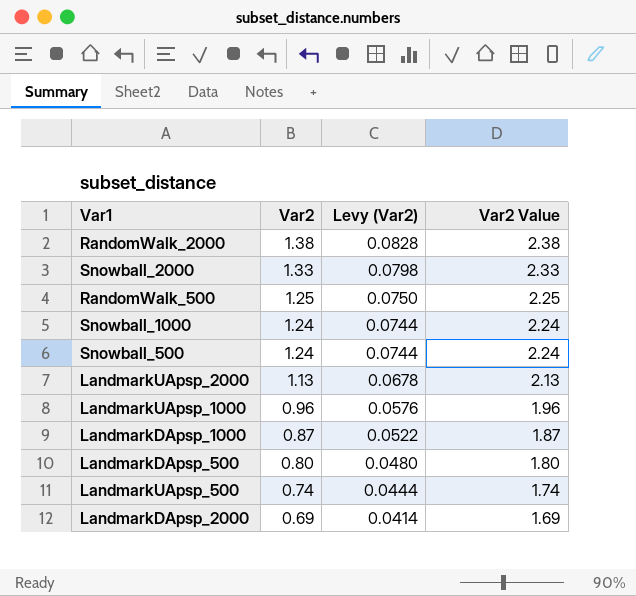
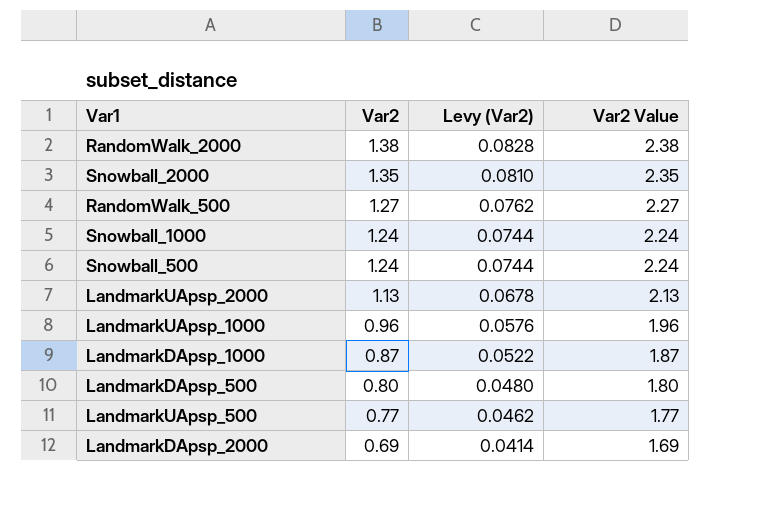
Snowball_2000 | Var2: 1.33 -> 1.35
Snowball_2000 | Levy (Var2): 0.0798 -> 0.0810
Snowball_2000 | Var2 Value: 2.33 -> 2.35
RandomWalk_500 | Var2: 1.25 -> 1.27
RandomWalk_500 | Levy (Var2): 0.0750 -> 0.0762
RandomWalk_500 | Var2 Value: 2.25 -> 2.27
LandmarkUApsp_500 | Var2: 0.74 -> 0.77
LandmarkUApsp_500 | Levy (Var2): 0.0444 -> 0.0462
LandmarkUApsp_500 | Var2 Value: 1.74 -> 1.77

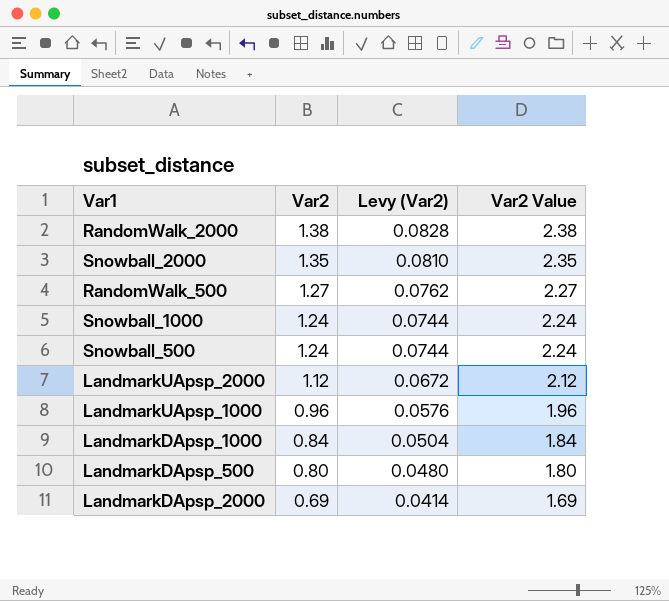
row LandmarkUApsp_500: 0.77 | 0.0462 | 1.77 -> none
LandmarkUApsp_2000 | Var2: 1.13 -> 1.12
LandmarkUApsp_2000 | Levy (Var2): 0.0678 -> 0.0672
LandmarkUApsp_2000 | Var2 Value: 2.13 -> 2.12
LandmarkDApsp_1000 | Var2: 0.87 -> 0.84
LandmarkDApsp_1000 | Levy (Var2): 0.0522 -> 0.0504
LandmarkDApsp_1000 | Var2 Value: 1.87 -> 1.84

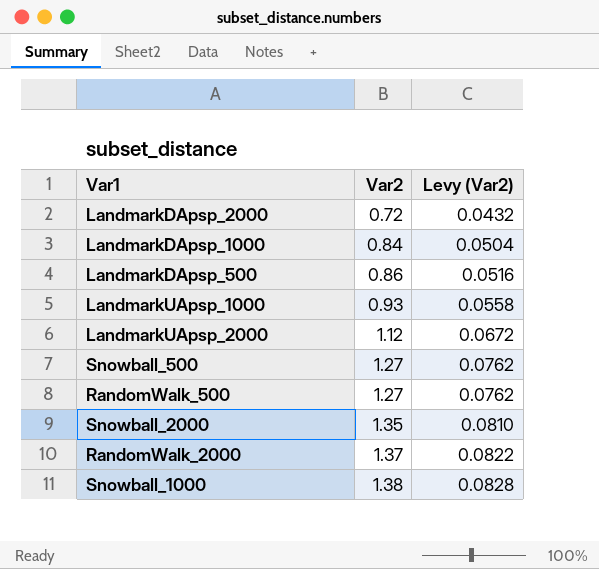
row order: Var2 descending -> Var2 ascending
column Var2 Value | formula: [Var2] + 1 -> none
LandmarkDApsp_2000 | Var2: 0.69 -> 0.72
LandmarkDApsp_2000 | Levy (Var2): 0.0414 -> 0.0432
LandmarkDApsp_500 | Var2: 0.80 -> 0.86
LandmarkDApsp_500 | Levy (Var2): 0.0480 -> 0.0516
LandmarkUApsp_1000 | Var2: 0.96 -> 0.93
LandmarkUApsp_1000 | Levy (Var2): 0.0576 -> 0.0558
Snowball_500 | Var2: 1.24 -> 1.27
Snowball_500 | Levy (Var2): 0.0744 -> 0.0762
RandomWalk_2000 | Var2: 1.38 -> 1.37
RandomWalk_2000 | Levy (Var2): 0.0828 -> 0.0822
Snowball_1000 | Var2: 1.24 -> 1.38
Snowball_1000 | Levy (Var2): 0.0744 -> 0.0828

